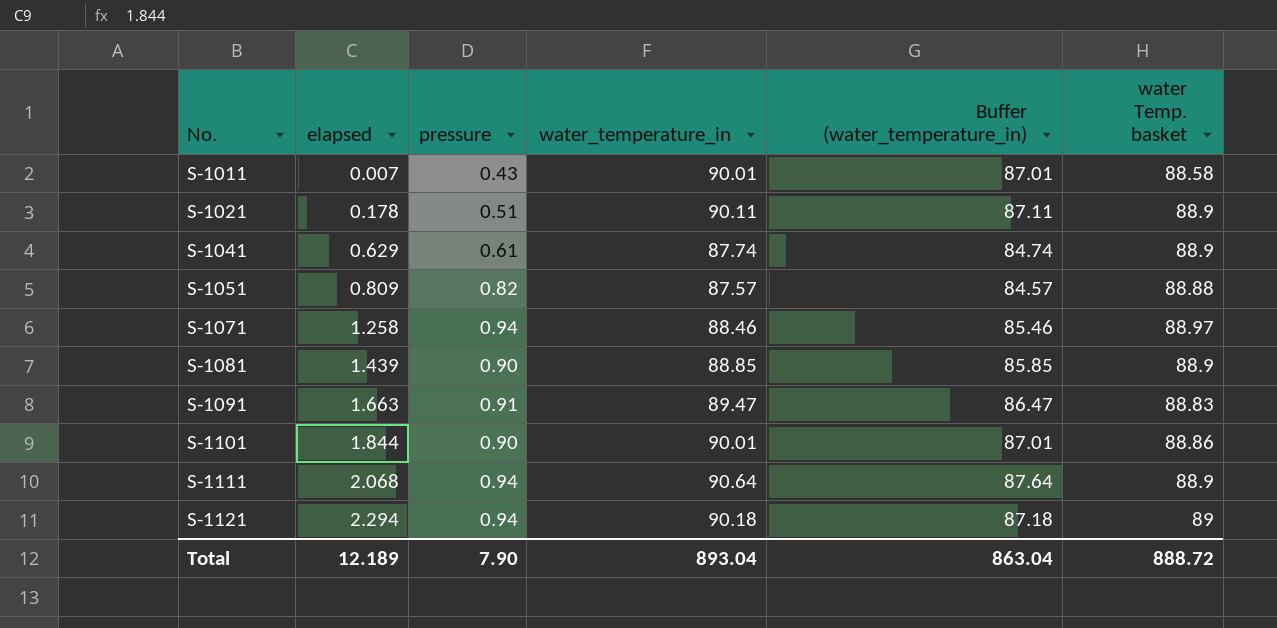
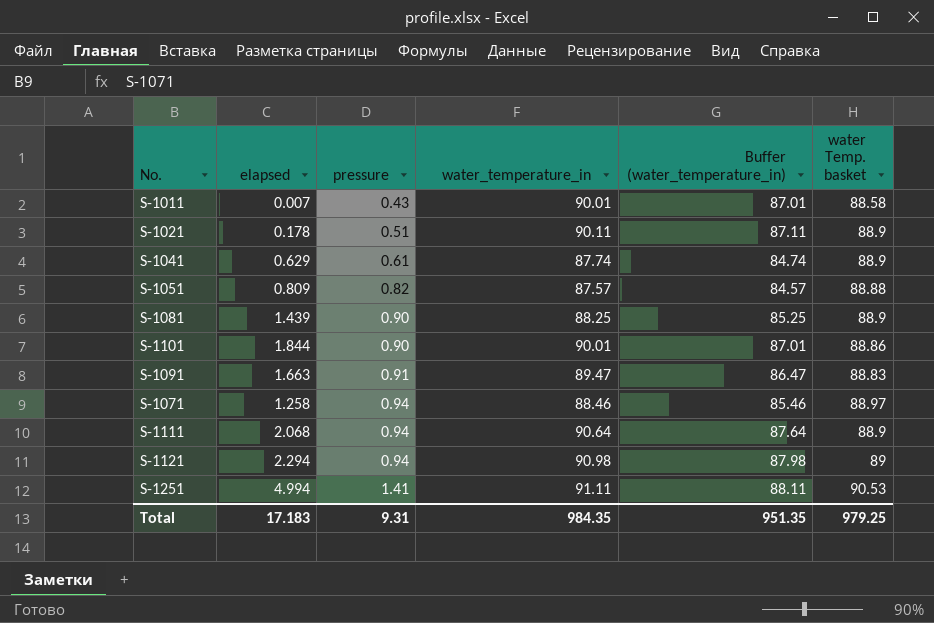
row order: No. ascending -> pressure ascending
S-1081 | water_temperature_in: 88.85 -> 88.25
S-1081 | Buffer (water_temperature_in): 85.85 -> 85.25
S-1121 | water_temperature_in: 90.18 -> 90.98
S-1121 | Buffer (water_temperature_in): 87.18 -> 87.98
row S-1251: none -> 4.994 | 1.41 | 91.11 | 88.11 | 90.53
Total | elapsed: 12.189 -> 17.183
Total | pressure: 7.90 -> 9.31
Total | water_temperature_in: 893.04 -> 984.35
Total | Buffer (water_temperature_in): 863.04 -> 951.35
Total | water Temp. basket: 888.72 -> 979.25

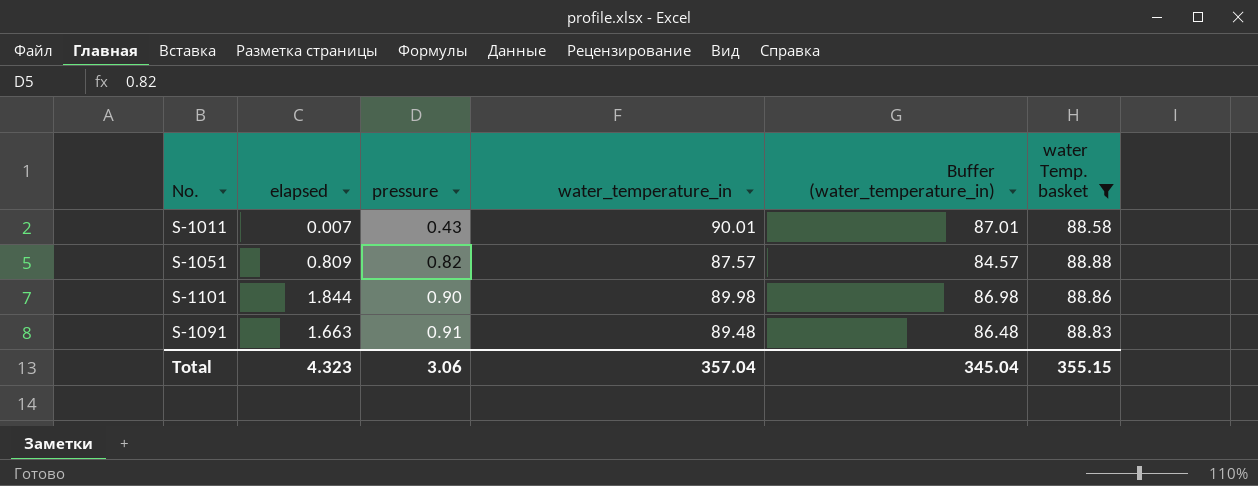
filter: none -> water Temp. basket <= 88.88
S-1101 | water_temperature_in: 90.01 -> 89.98
S-1101 | Buffer (water_temperature_in): 87.01 -> 86.98
S-1091 | water_temperature_in: 89.47 -> 89.48
S-1091 | Buffer (water_temperature_in): 86.47 -> 86.48
Total | elapsed: 17.183 -> 4.323
Total | pressure: 9.31 -> 3.06
Total | water_temperature_in: 984.35 -> 357.04
Total | Buffer (water_temperature_in): 951.35 -> 345.04
Total | water Temp. basket: 979.25 -> 355.15

